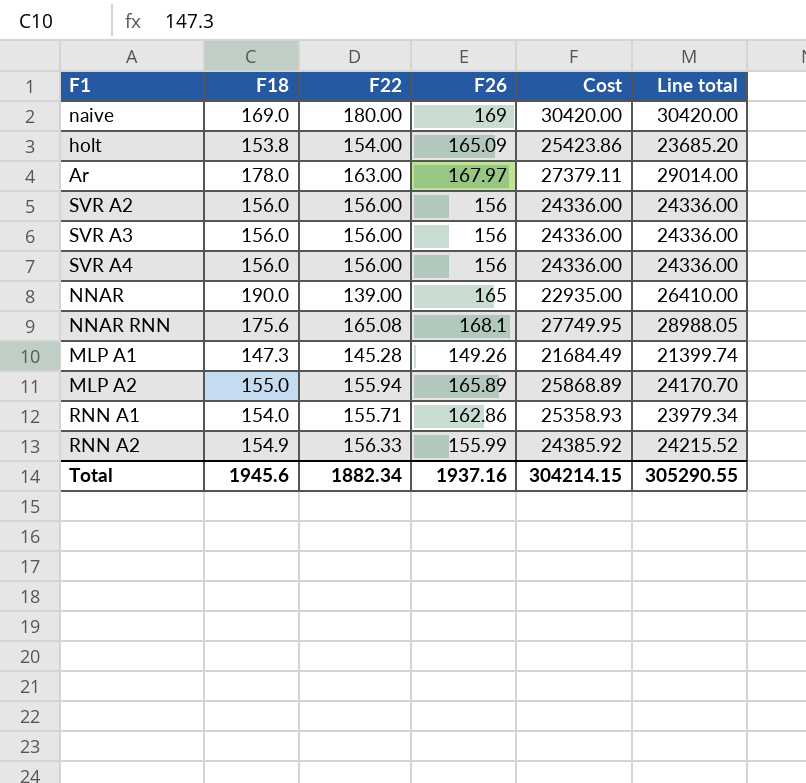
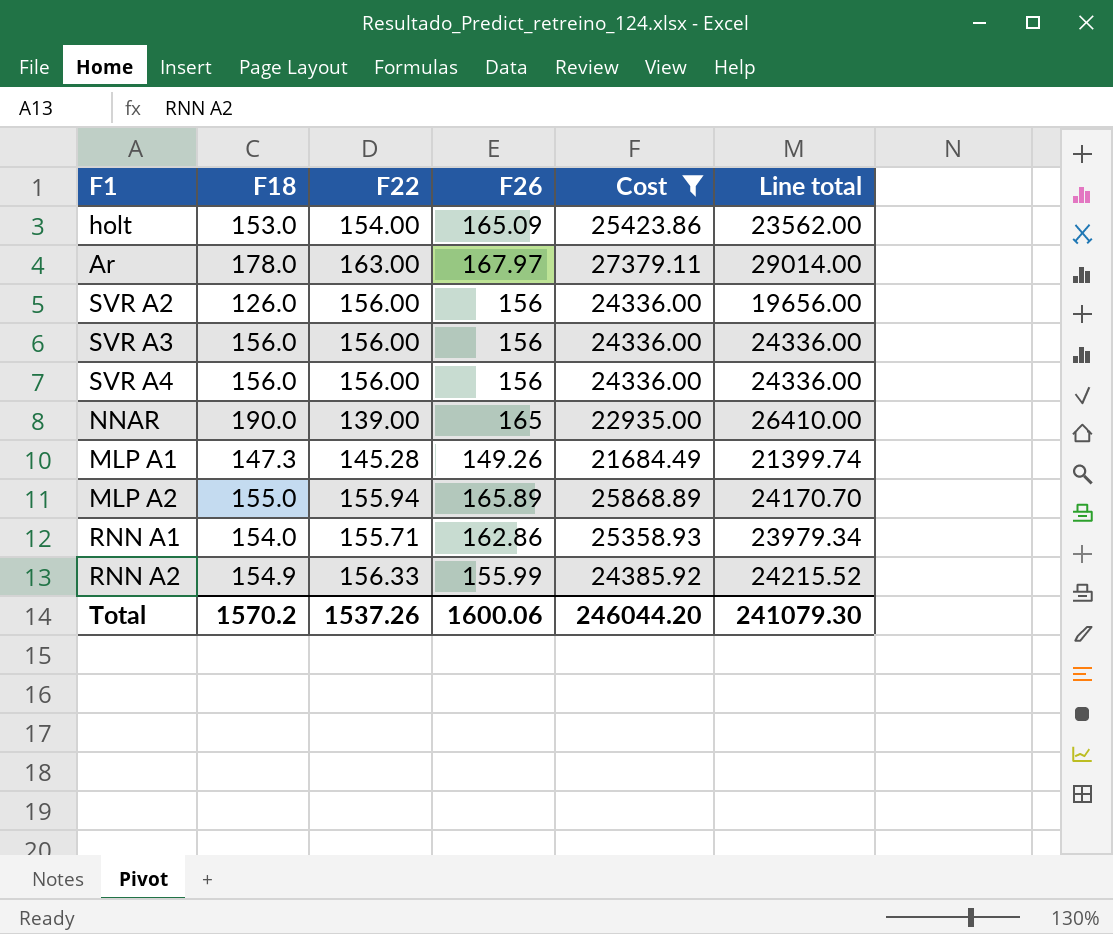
filter: none -> Cost <= 27379.11
holt | F18: 153.8 -> 153.0
holt | Line total: 23685.20 -> 23562.00
SVR A2 | F18: 156.0 -> 126.0
SVR A2 | Line total: 24336.00 -> 19656.00
Total | F18: 1945.6 -> 1570.2
Total | F22: 1882.34 -> 1537.26
Total | F26: 1937.16 -> 1600.06
Total | Cost: 304214.15 -> 246044.20
Total | Line total: 305290.55 -> 241079.30

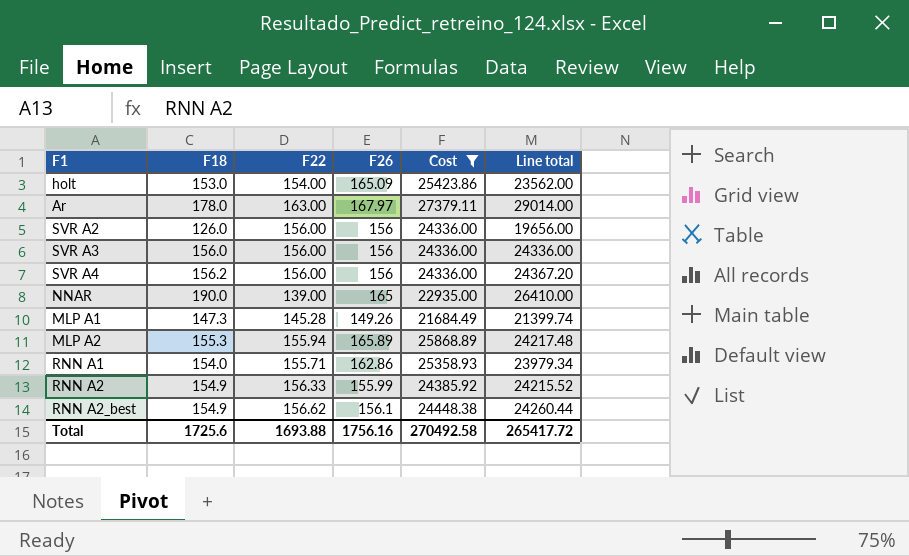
SVR A4 | F18: 156.0 -> 156.2
SVR A4 | Line total: 24336.00 -> 24367.20
MLP A2 | F18: 155.0 -> 155.3
MLP A2 | Line total: 24170.70 -> 24217.48
row RNN A2_best: none -> 154.9 | 156.62 | 156.1 | 24448.38 | 24260.44
Total | F18: 1570.2 -> 1725.6
Total | F22: 1537.26 -> 1693.88
Total | F26: 1600.06 -> 1756.16
Total | Cost: 246044.20 -> 270492.58
Total | Line total: 241079.30 -> 265417.72

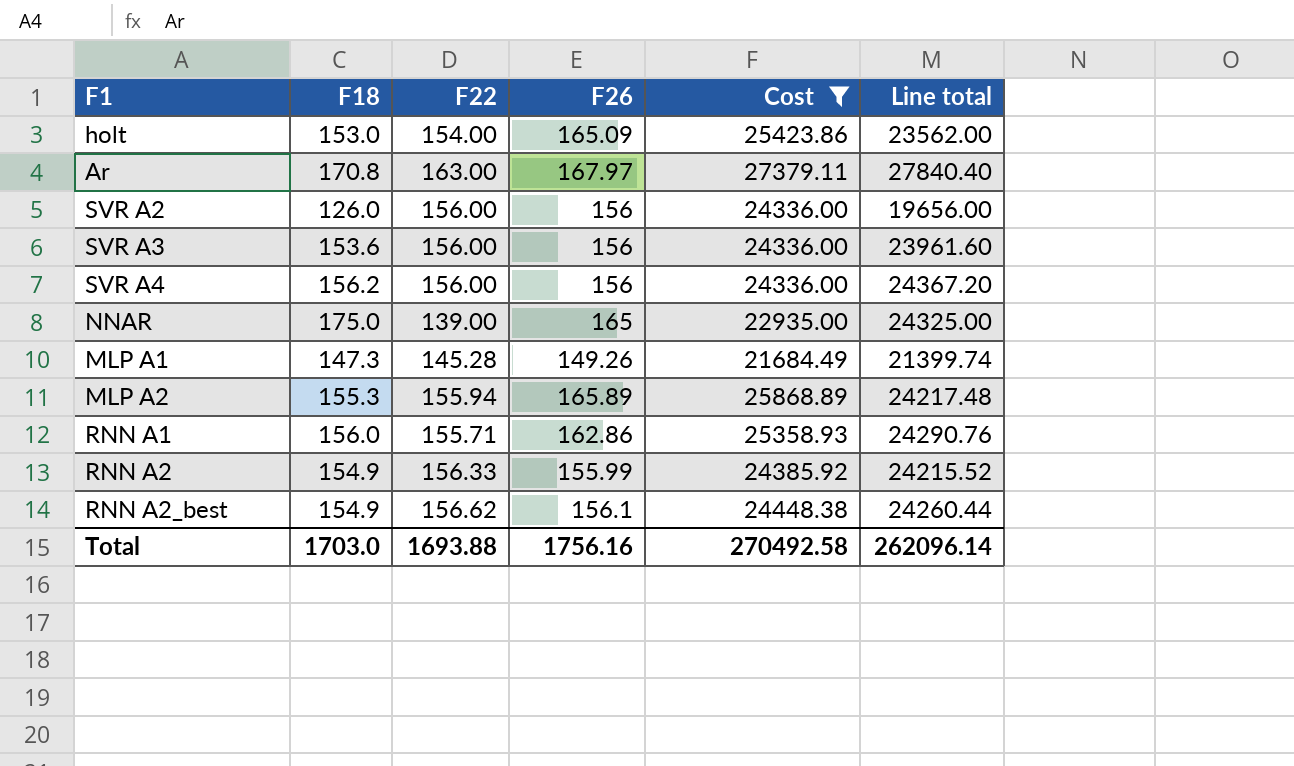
Ar | F18: 178.0 -> 170.8
Ar | Line total: 29014.00 -> 27840.40
SVR A3 | F18: 156.0 -> 153.6
SVR A3 | Line total: 24336.00 -> 23961.60
NNAR | F18: 190.0 -> 175.0
NNAR | Line total: 26410.00 -> 24325.00
RNN A1 | F18: 154.0 -> 156.0
RNN A1 | Line total: 23979.34 -> 24290.76
Total | F18: 1725.6 -> 1703.0
Total | Line total: 265417.72 -> 262096.14

